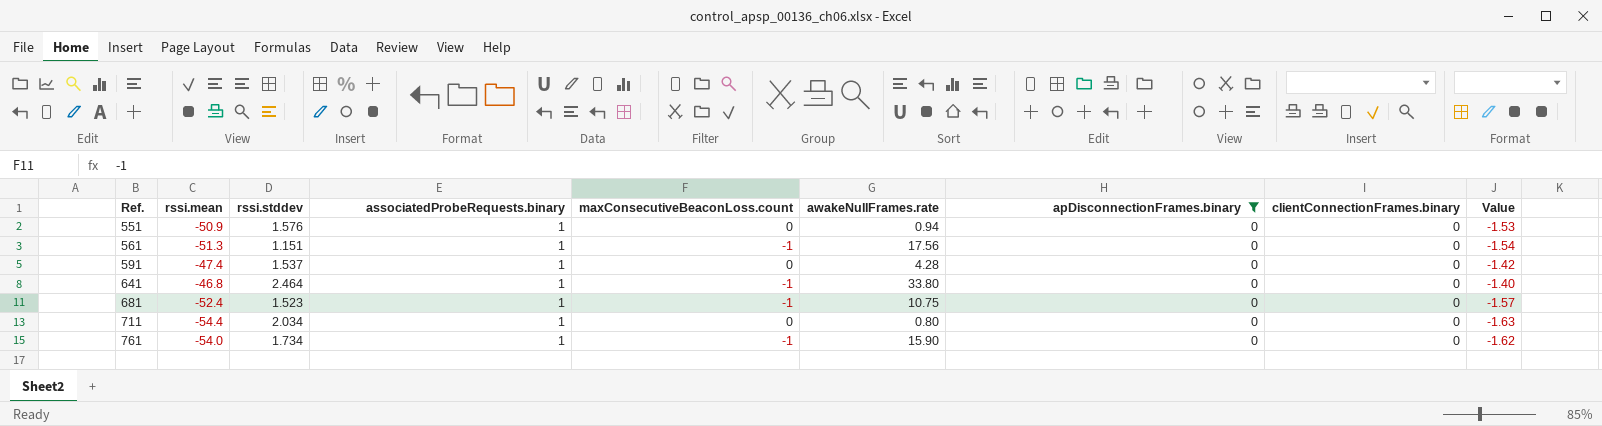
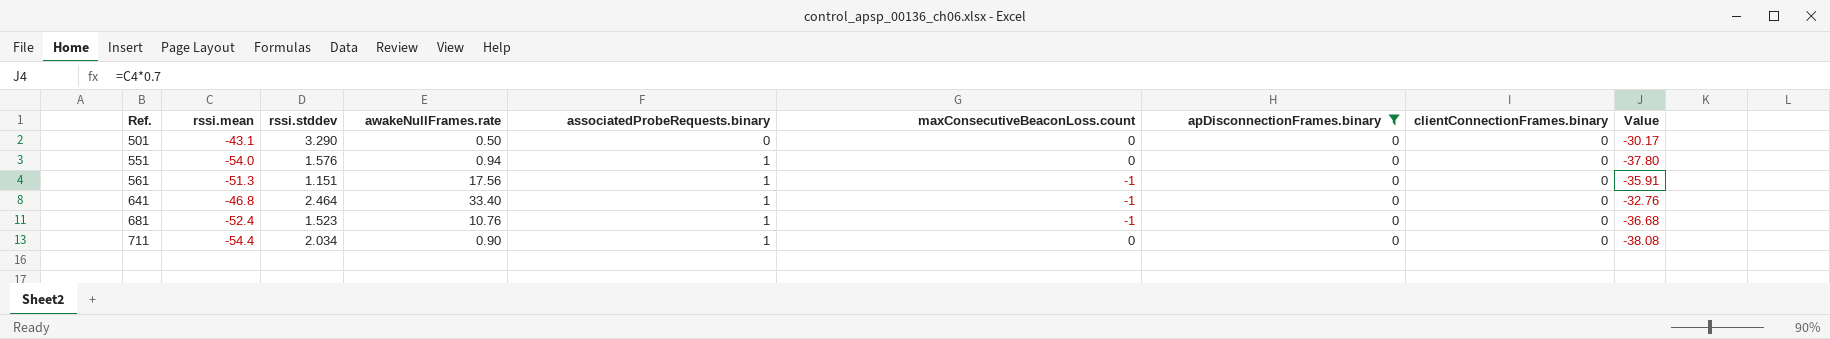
column awakeNullFrames.rate | position: 6 -> 4
column Value | formula: [rssi.mean] * 0.03 -> [rssi.mean] * 0.7
row 591: -47.4 | 1.537 | 1 | 0 | 4.28 | 0 | 0 | -1.42 -> none
row 761: -54.0 | 1.734 | 1 | -1 | 15.90 | 0 | 0 | -1.62 -> none
row 501: none -> -43.1 | 3.290 | 0.50 | 0 | 0 | 0 | 0 | -30.17
551 | rssi.mean: -50.9 -> -54.0
641 | awakeNullFrames.rate: 33.80 -> 33.40
681 | awakeNullFrames.rate: 10.75 -> 10.76
711 | awakeNullFrames.rate: 0.80 -> 0.90

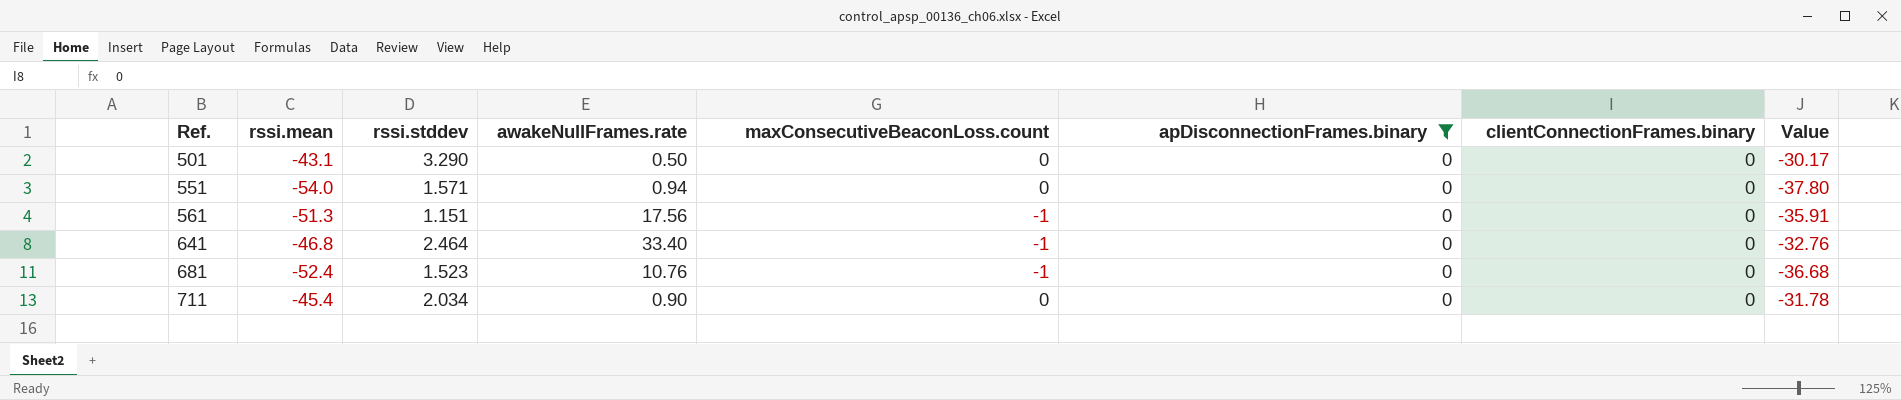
column associatedProbeRequests.binary | position: 5 -> none
551 | rssi.stddev: 1.576 -> 1.571
711 | rssi.mean: -54.4 -> -45.4
711 | Value: -38.08 -> -31.78

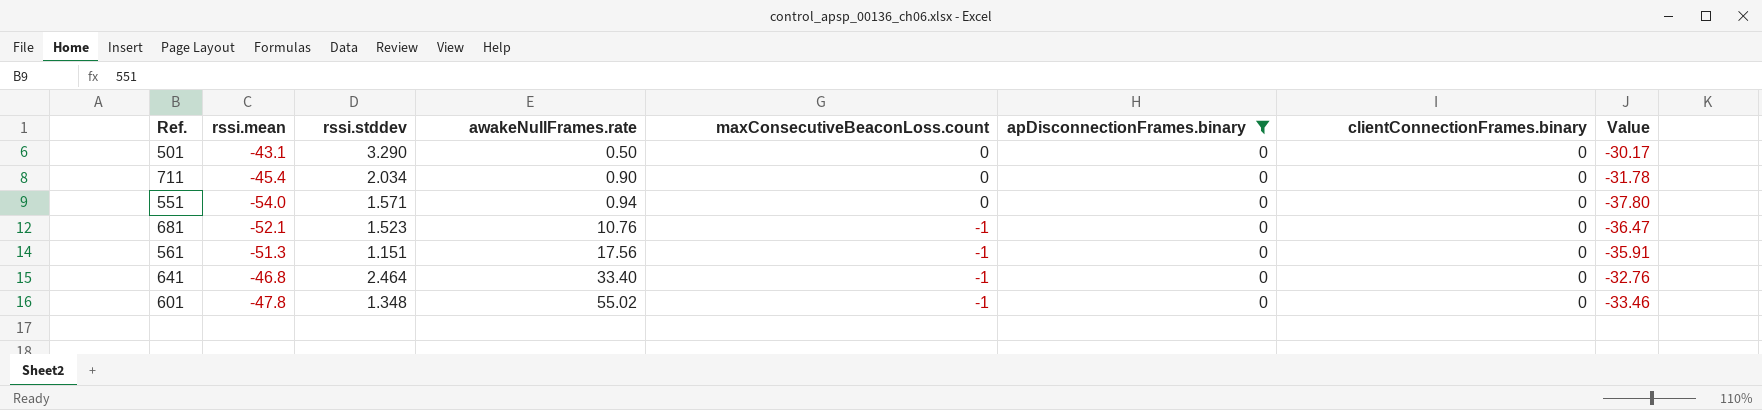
row order: Ref. ascending -> awakeNullFrames.rate ascending
681 | rssi.mean: -52.4 -> -52.1
681 | Value: -36.68 -> -36.47
row 601: none -> -47.8 | 1.348 | 55.02 | -1 | 0 | 0 | -33.46

